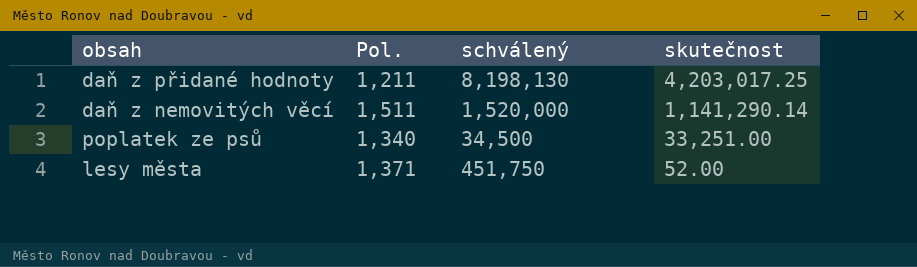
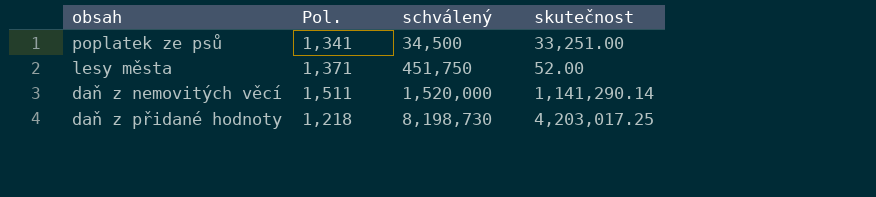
row order: skutečnost descending -> schválený ascending
poplatek ze psů | Pol.: 1,340 -> 1,341
daň z přidané hodnoty | Pol.: 1,211 -> 1,218
daň z přidané hodnoty | schválený: 8,198,130 -> 8,198,730

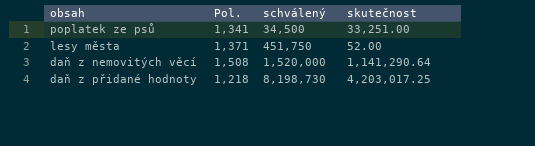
daň z nemovitých věcí | Pol.: 1,511 -> 1,508
daň z nemovitých věcí | skutečnost: 1,141,290.14 -> 1,141,290.64

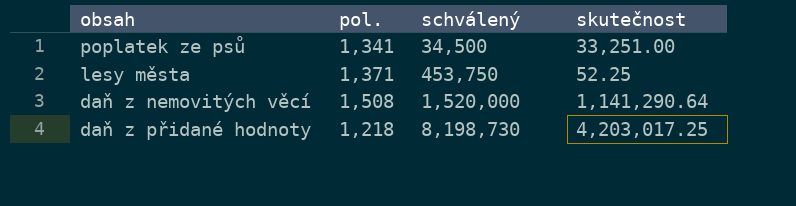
column name: Pol. -> pol.
lesy města | schválený: 451,750 -> 453,750
lesy města | skutečnost: 52.00 -> 52.25

